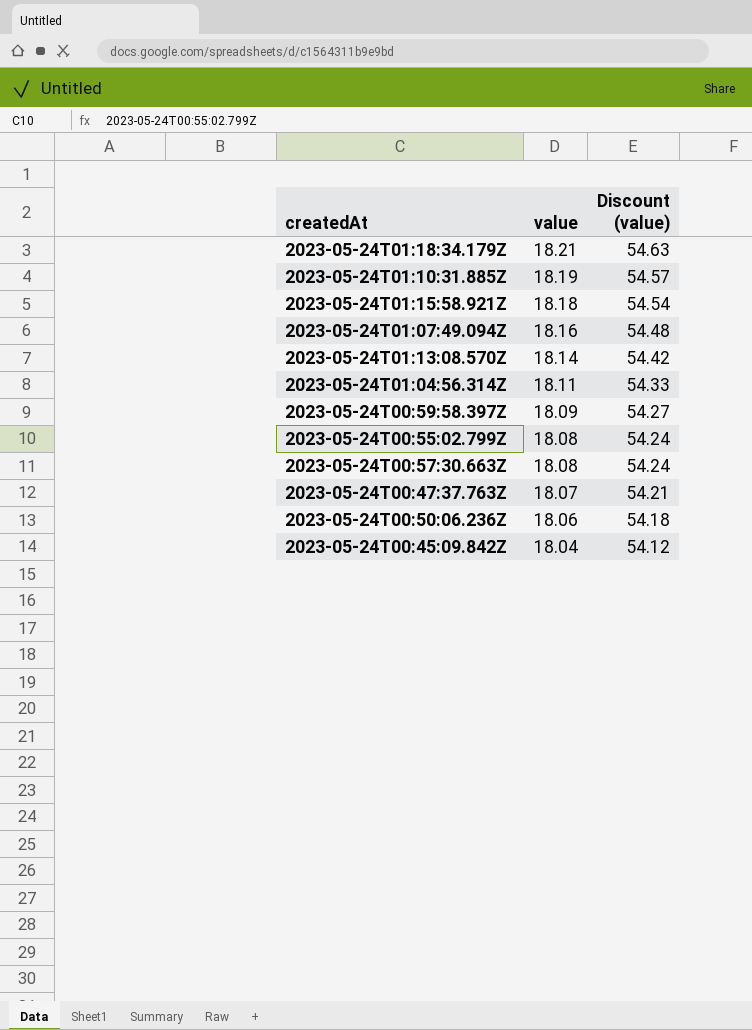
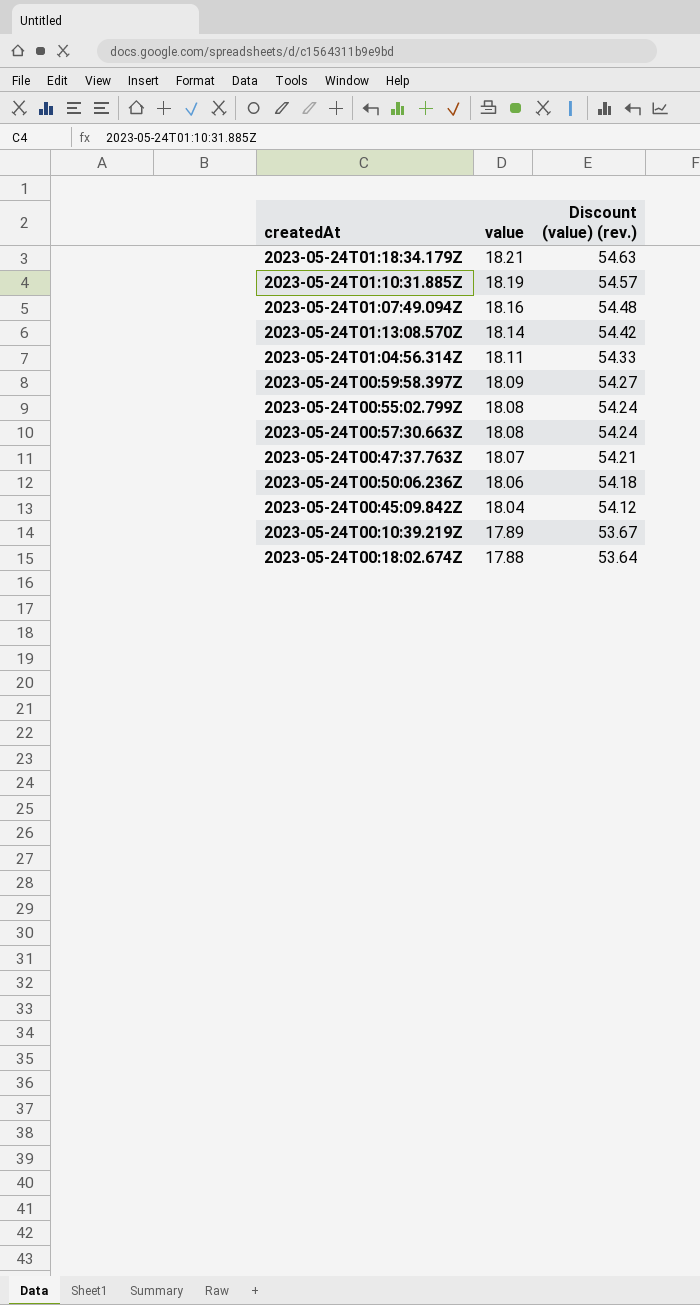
column name: Discount (value) -> Discount (value) (rev.)
row 2023-05-24T01:15:58.921Z: 18.18 | 54.54 -> none
row 2023-05-24T00:10:39.219Z: none -> 17.89 | 53.67
row 2023-05-24T00:18:02.674Z: none -> 17.88 | 53.64

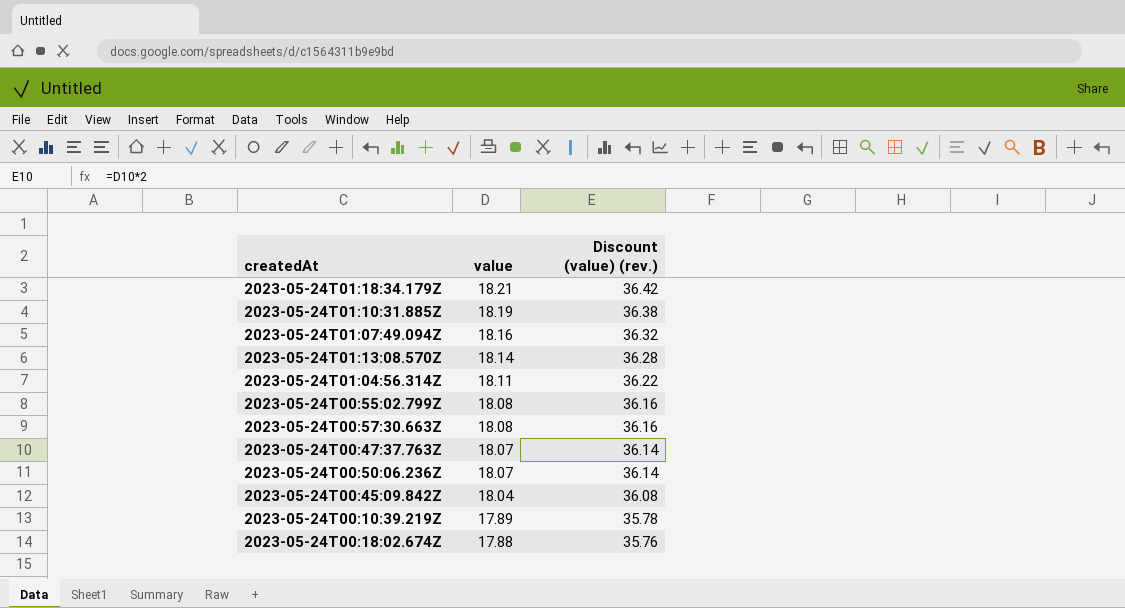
column Discount (value) (rev.) | formula: [value] * 3 -> [value] * 2
row 2023-05-24T00:59:58.397Z: 18.09 | 54.27 -> none
2023-05-24T00:50:06.236Z | value: 18.06 -> 18.07

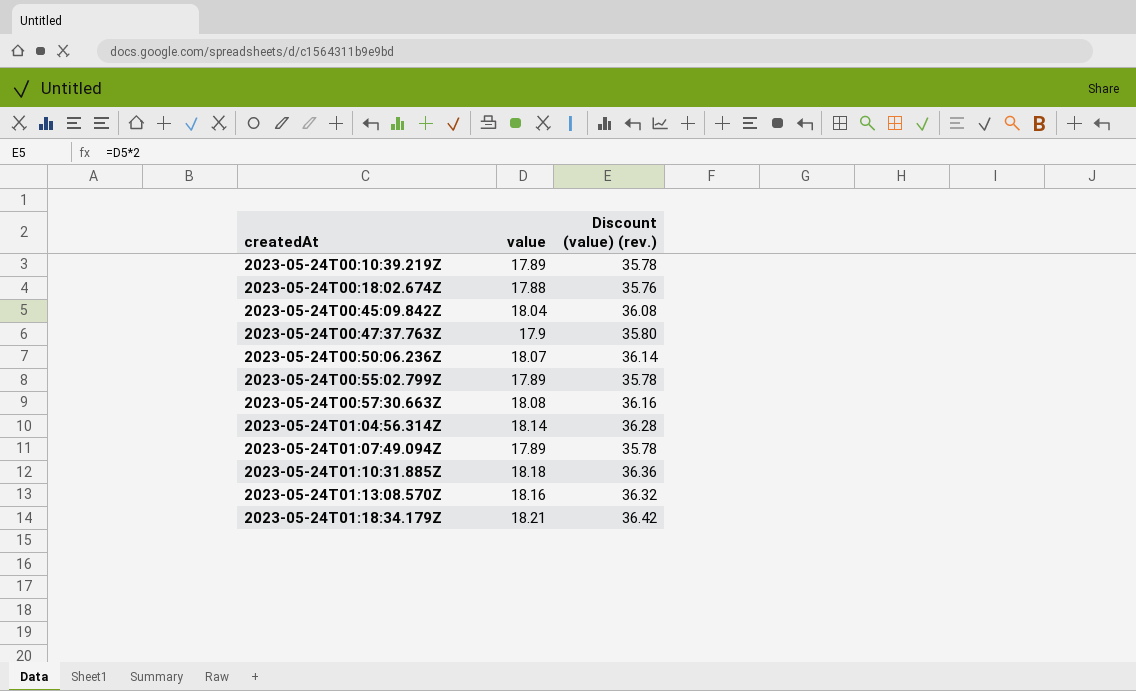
row order: value descending -> createdAt ascending
2023-05-24T00:47:37.763Z | value: 18.07 -> 17.9
2023-05-24T00:47:37.763Z | Discount (value) (rev.): 36.14 -> 35.80
2023-05-24T00:55:02.799Z | value: 18.08 -> 17.89
2023-05-24T00:55:02.799Z | Discount (value) (rev.): 36.16 -> 35.78
2023-05-24T01:04:56.314Z | value: 18.11 -> 18.14
2023-05-24T01:04:56.314Z | Discount (value) (rev.): 36.22 -> 36.28
2023-05-24T01:07:49.094Z | value: 18.16 -> 17.89
2023-05-24T01:07:49.094Z | Discount (value) (rev.): 36.32 -> 35.78
2023-05-24T01:10:31.885Z | value: 18.19 -> 18.18
2023-05-24T01:10:31.885Z | Discount (value) (rev.): 36.38 -> 36.36
2023-05-24T01:13:08.570Z | value: 18.14 -> 18.16
2023-05-24T01:13:08.570Z | Discount (value) (rev.): 36.28 -> 36.32

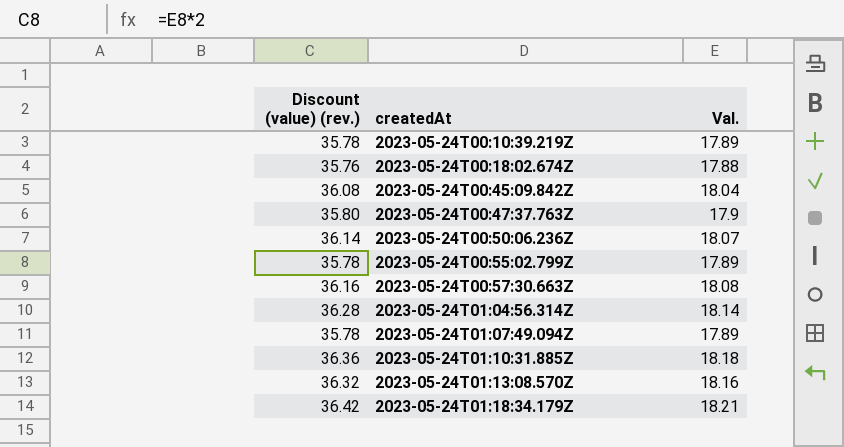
column Discount (value) (rev.) | position: 3 -> 1
column name: value -> Val.

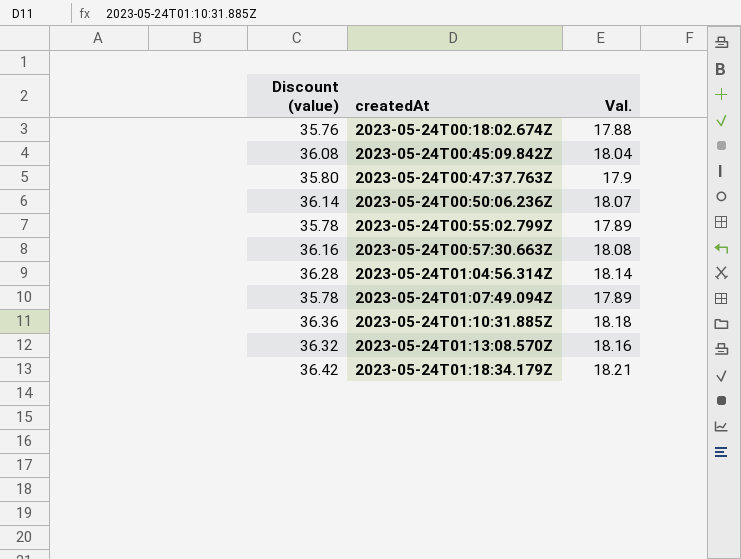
column name: Discount (value) (rev.) -> Discount (value)
row 2023-05-24T00:10:39.219Z: 35.78 | 17.89 -> none

